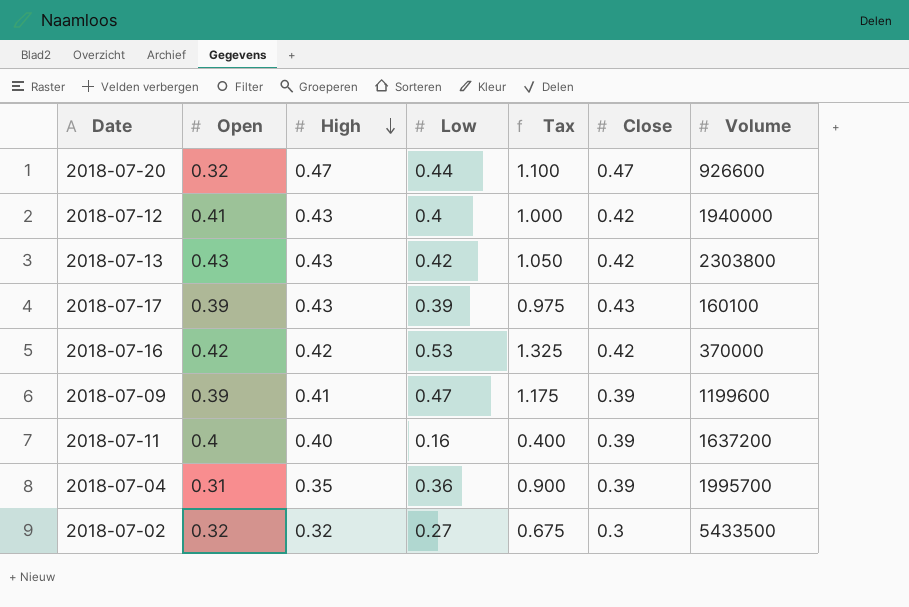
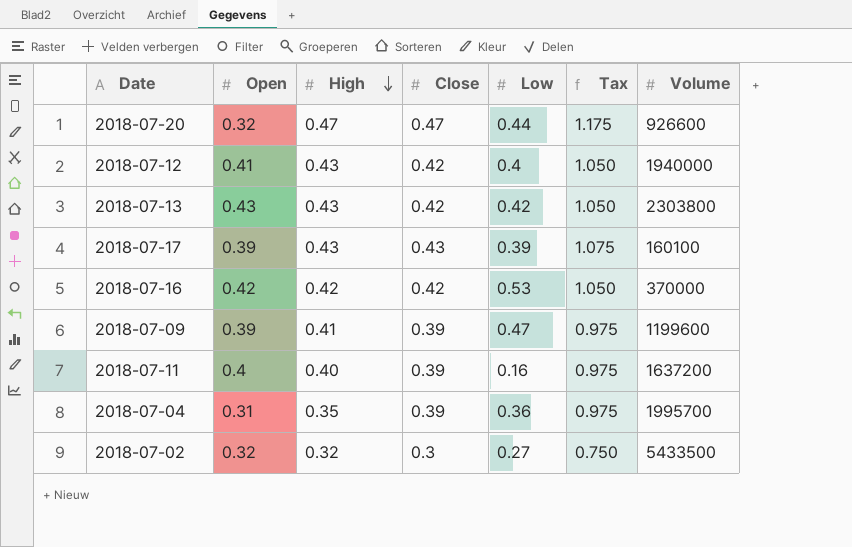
column Close | position: 6 -> 4
column Tax | formula: [Low] * 2.5 -> [Close] * 2.5

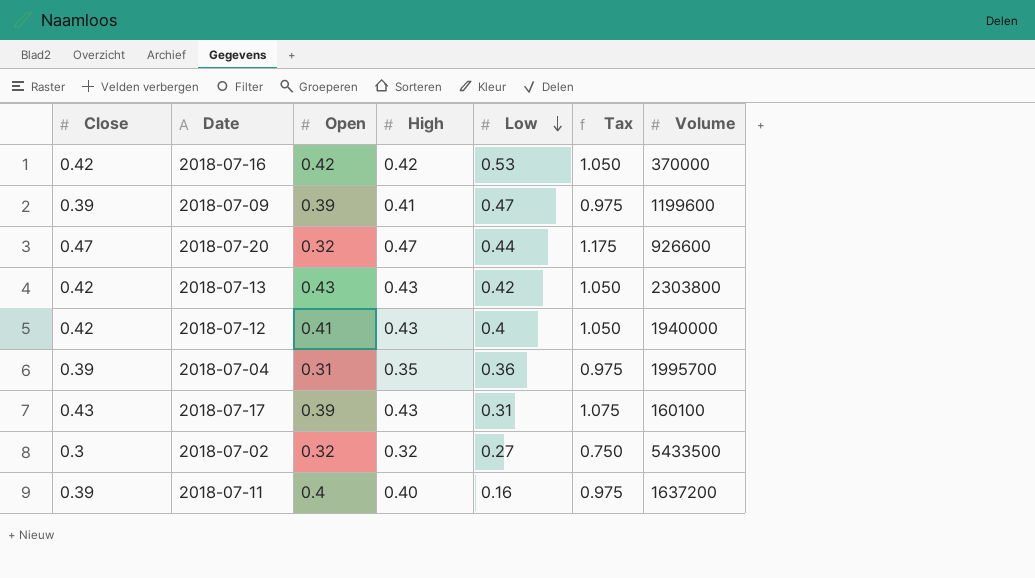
row order: High descending -> Low descending
column Close | position: 4 -> 1
2018-07-17 | Low: 0.39 -> 0.31

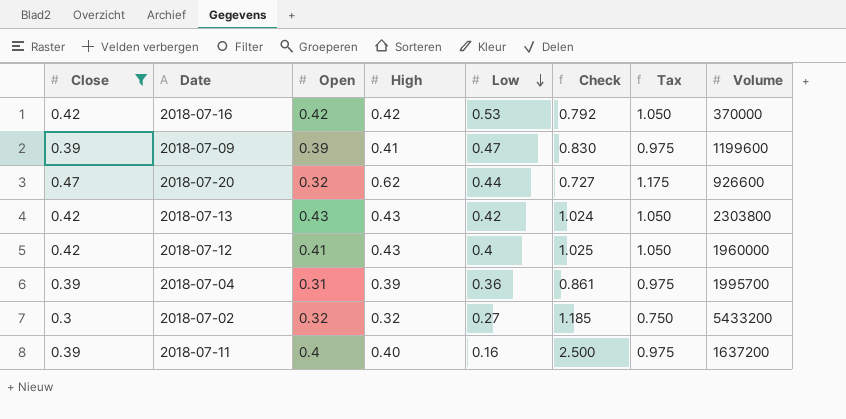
filter: none -> Close != 0.43
column Check | formula: none -> [Open] / [Low]
2018-07-20 | High: 0.47 -> 0.62
2018-07-12 | Volume: 1940000 -> 1960000
2018-07-04 | High: 0.35 -> 0.39
2018-07-02 | Volume: 5433500 -> 5433200

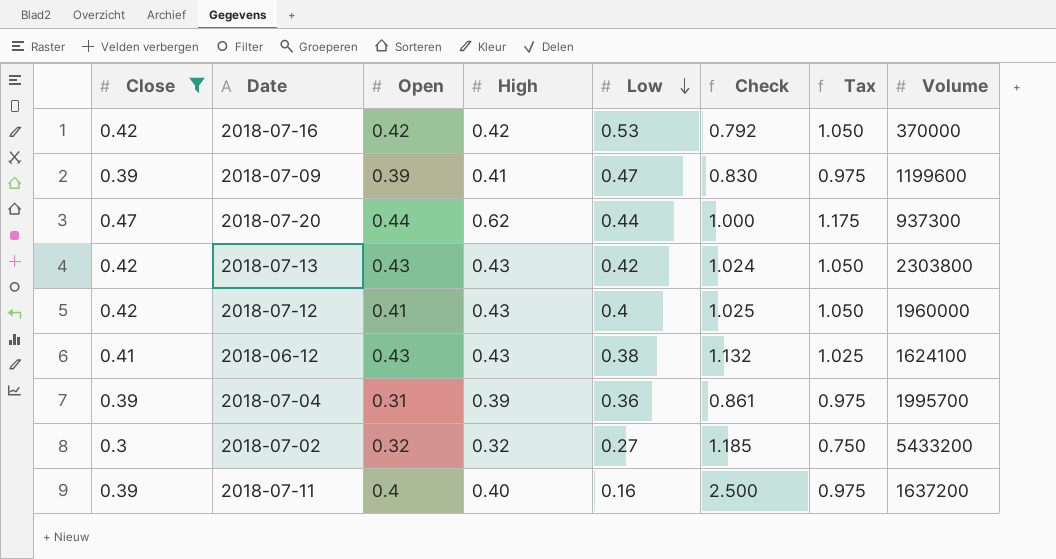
2018-07-20 | Open: 0.32 -> 0.44
2018-07-20 | Check: 0.727 -> 1.000
2018-07-20 | Volume: 926600 -> 937300
row 2018-06-12: none -> 0.41 | 0.43 | 0.43 | 0.38 | 1.132 | 1.025 | 1624100

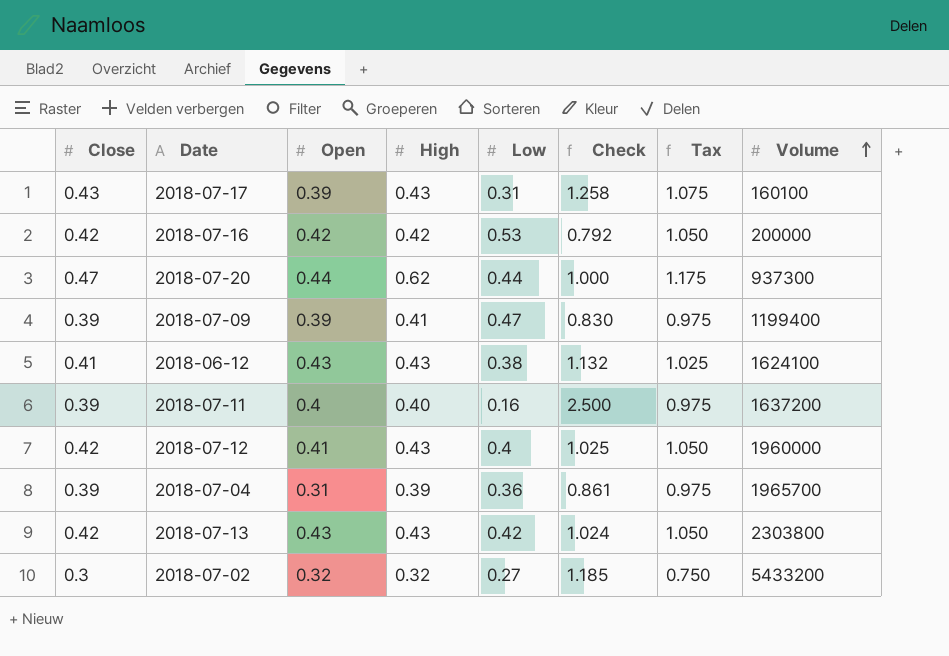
filter: Close != 0.43 -> none
row order: Low descending -> Volume ascending
2018-07-16 | Volume: 370000 -> 200000
2018-07-09 | Volume: 1199600 -> 1199400
2018-07-04 | Volume: 1995700 -> 1965700

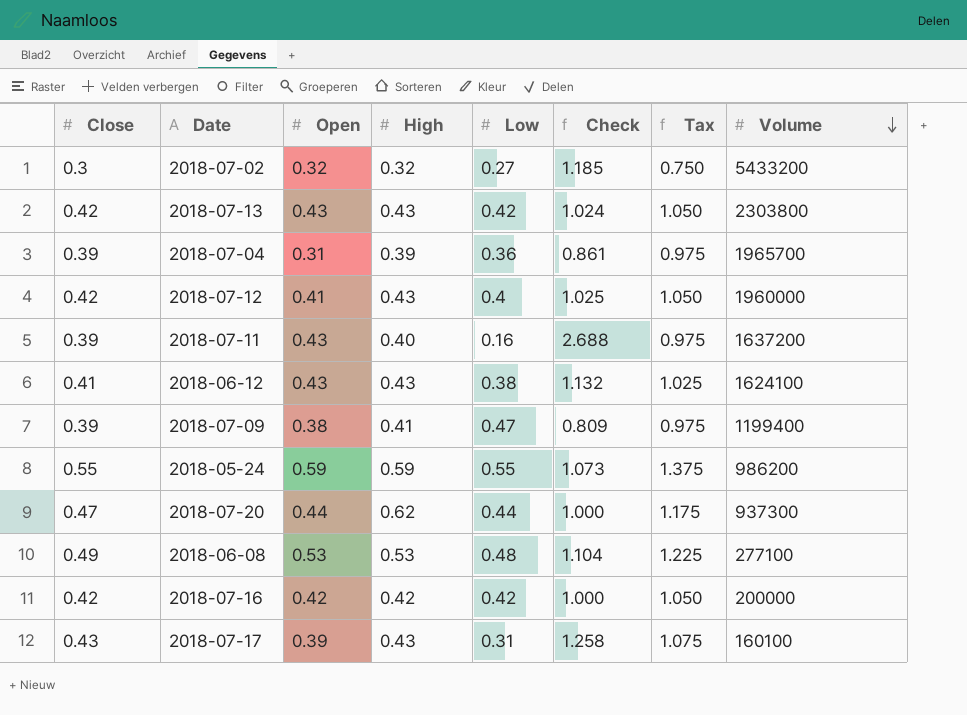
row order: Volume ascending -> Volume descending
2018-07-11 | Open: 0.4 -> 0.43
2018-07-11 | Check: 2.500 -> 2.688
2018-07-09 | Open: 0.39 -> 0.38
2018-07-09 | Check: 0.830 -> 0.809
row 2018-05-24: none -> 0.55 | 0.59 | 0.59 | 0.55 | 1.073 | 1.375 | 986200
row 2018-06-08: none -> 0.49 | 0.53 | 0.53 | 0.48 | 1.104 | 1.225 | 277100
2018-07-16 | Low: 0.53 -> 0.42
2018-07-16 | Check: 0.792 -> 1.000

